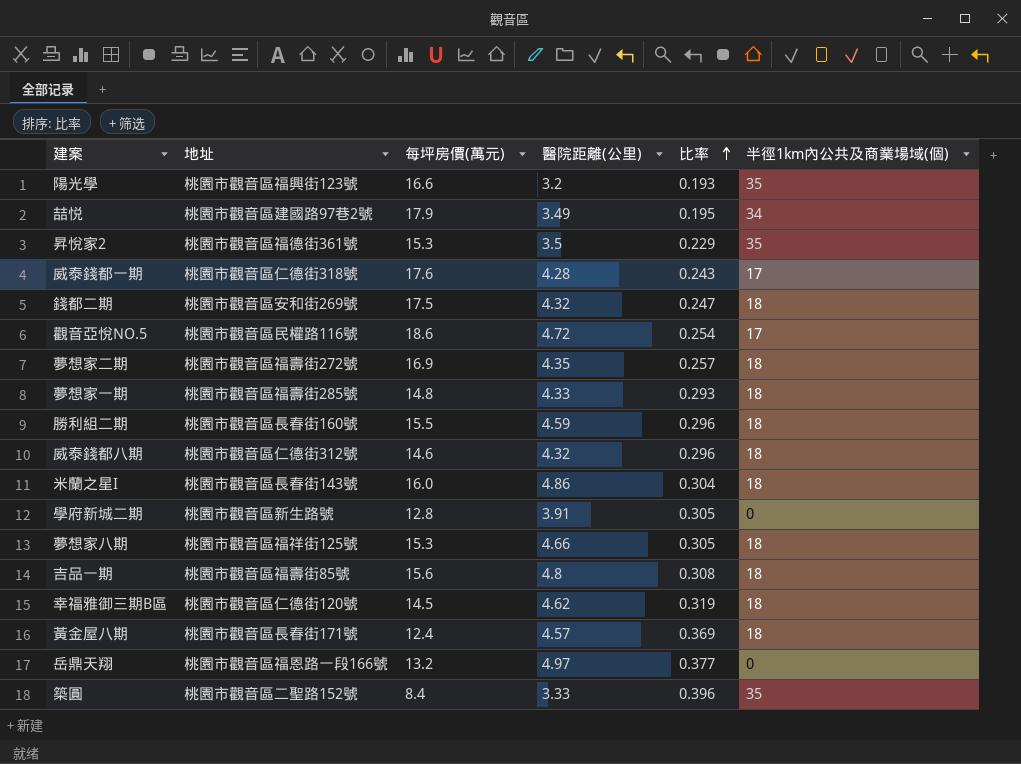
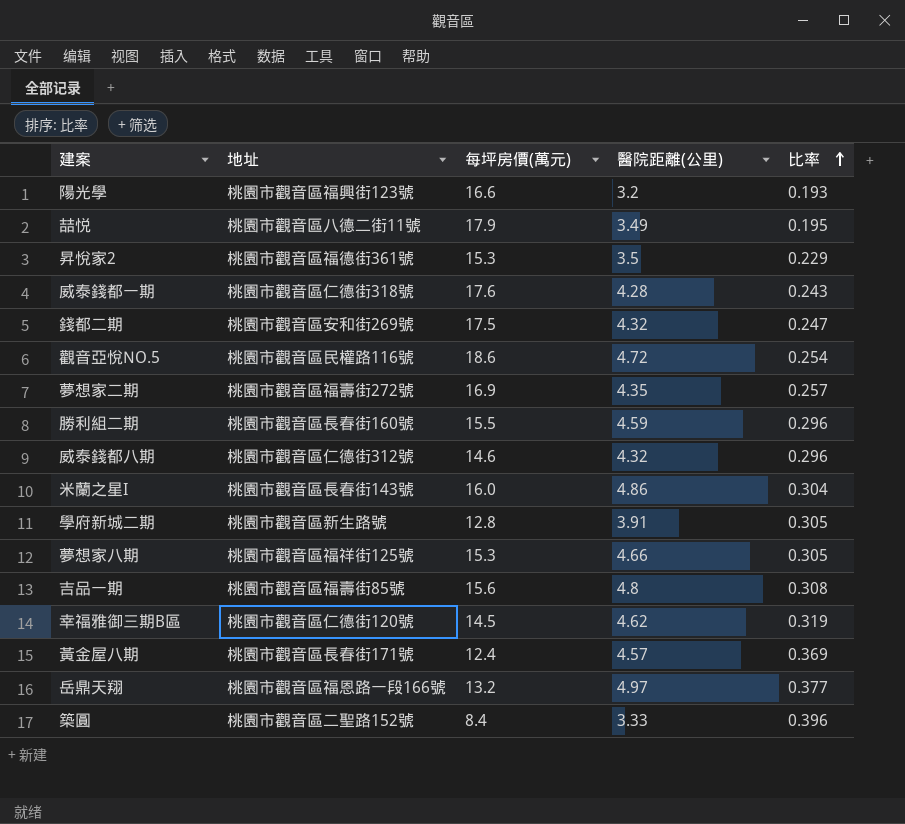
column 半徑1km內公共及商業場域(個) | position: 6 -> none
row 夢想家一期: 桃園市觀音區福壽街285號 | 14.8 | 4.33 | 0.293 | 18 -> none
喆悦 | 地址: 桃園市觀音區建國路97巷2號 -> 桃園市觀音區八德二街11號

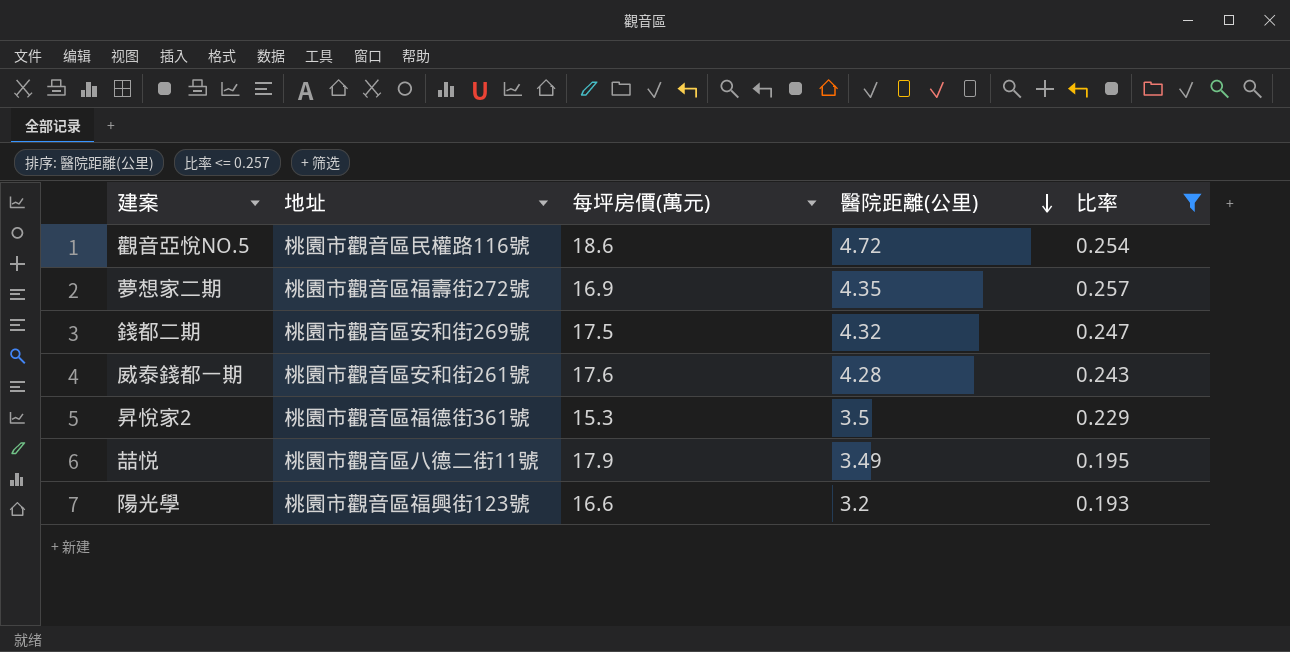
filter: none -> 比率 <= 0.257
row order: 比率 ascending -> 醫院距離(公里) descending
威泰錢都一期 | 地址: 桃園市觀音區仁德街318號 -> 桃園市觀音區安和街261號

